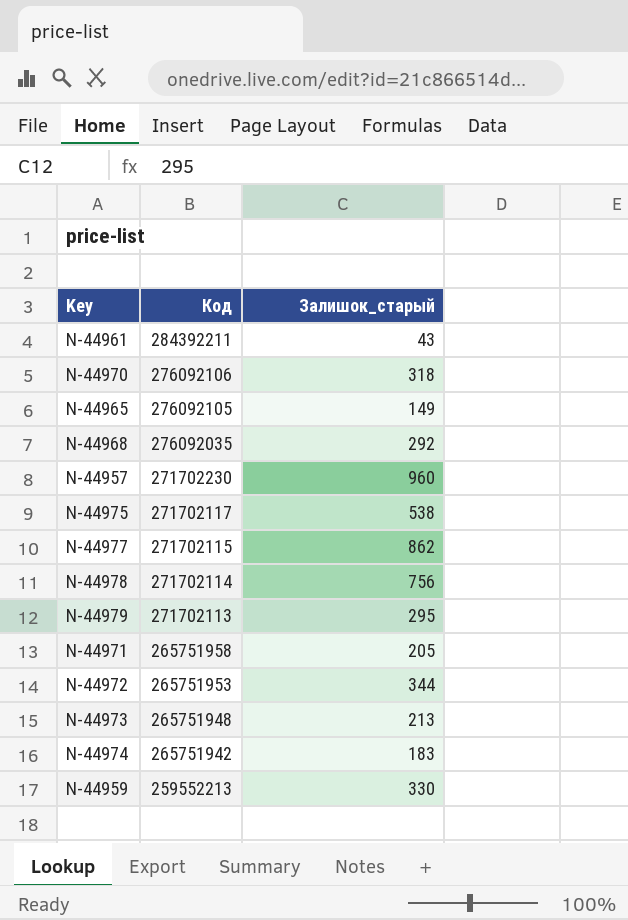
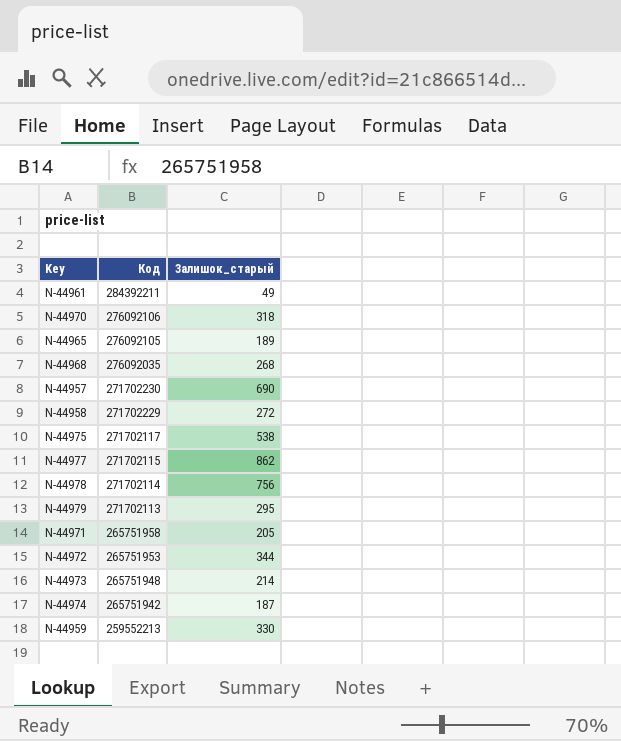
N-44961 | Залишок_старый: 43 -> 49
N-44965 | Залишок_старый: 149 -> 189
N-44968 | Залишок_старый: 292 -> 268
N-44957 | Залишок_старый: 960 -> 690
row N-44958: none -> 271702229 | 272
N-44973 | Залишок_старый: 213 -> 214
N-44974 | Залишок_старый: 183 -> 187

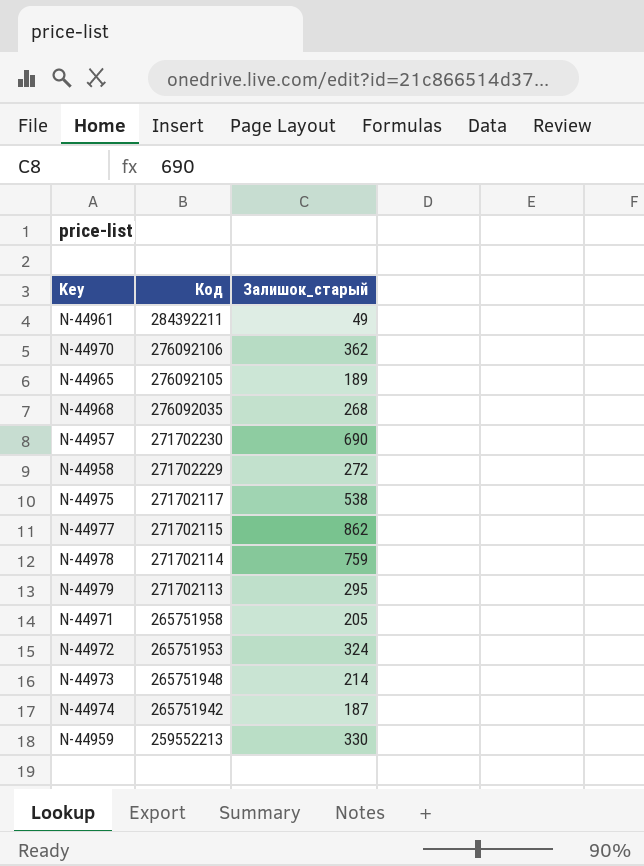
N-44970 | Залишок_старый: 318 -> 362
N-44978 | Залишок_старый: 756 -> 759
N-44972 | Залишок_старый: 344 -> 324

